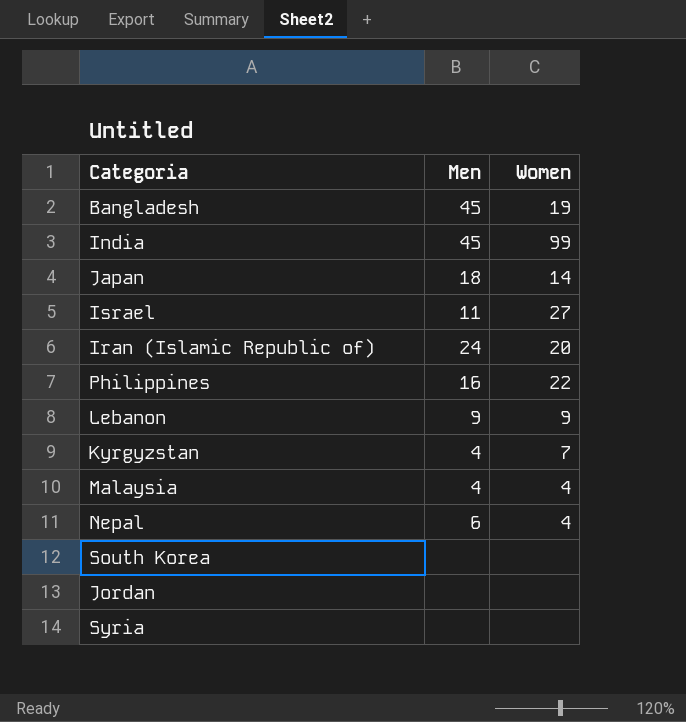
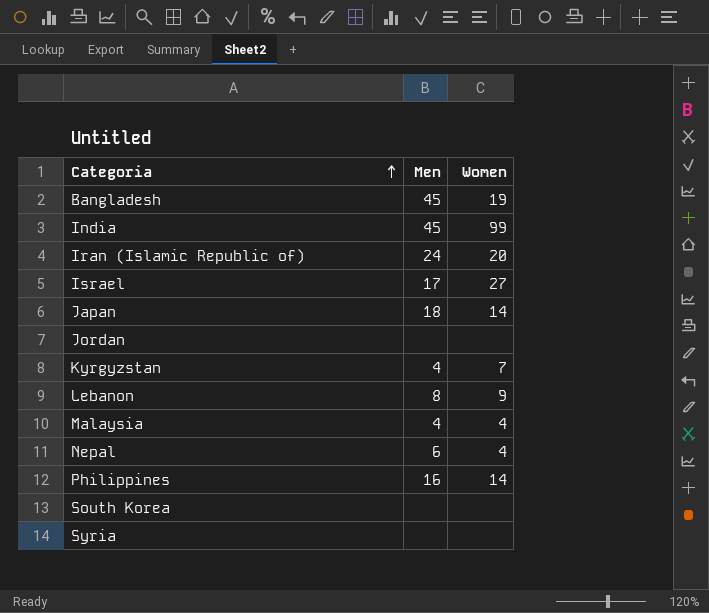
row order: none -> Categoria ascending
Israel | Men: 11 -> 17
Lebanon | Men: 9 -> 8
Philippines | Women: 22 -> 14

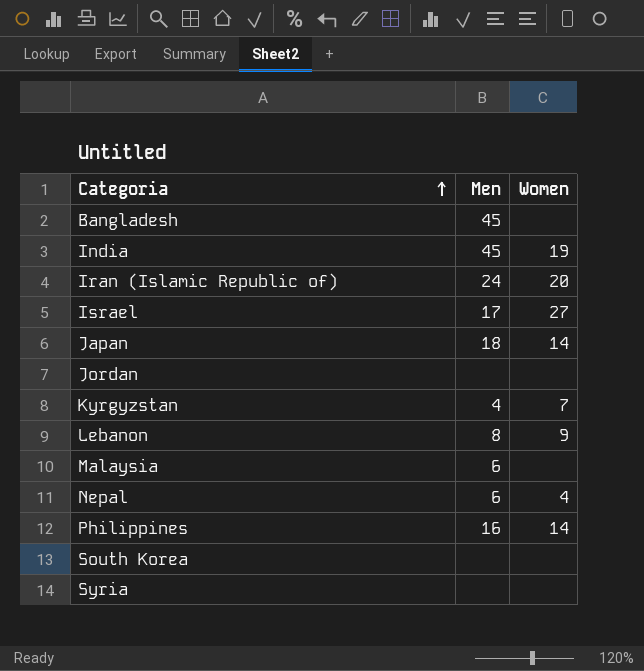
Bangladesh | Women: 19 -> none
India | Women: 99 -> 19
Malaysia | Men: 4 -> 6
Malaysia | Women: 4 -> none

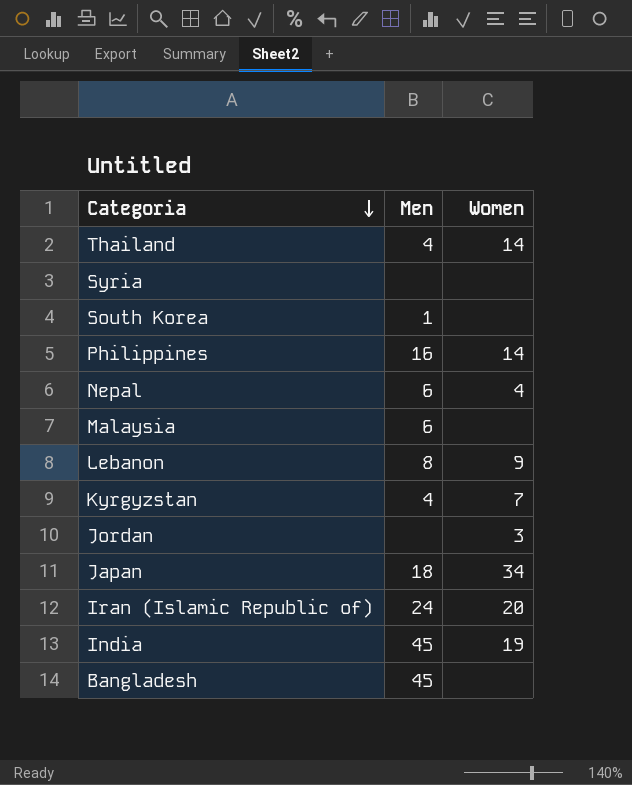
row order: Categoria ascending -> Categoria descending
row Israel: 17 | 27 -> none
row Thailand: none -> 4 | 14
South Korea | Men: none -> 1
Jordan | Women: none -> 3
Japan | Women: 14 -> 34

